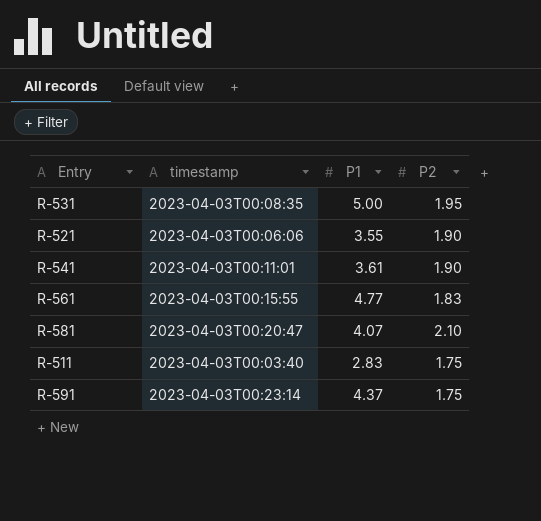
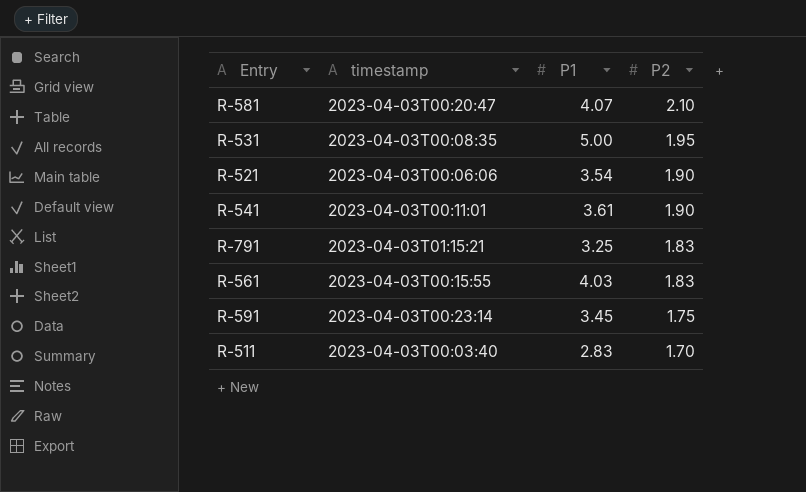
row order: none -> P2 descending
R-521 | P1: 3.55 -> 3.54
row R-791: none -> 2023-04-03T01:15:21 | 3.25 | 1.83
R-561 | P1: 4.77 -> 4.03
R-591 | P1: 4.37 -> 3.45
R-511 | P2: 1.75 -> 1.70

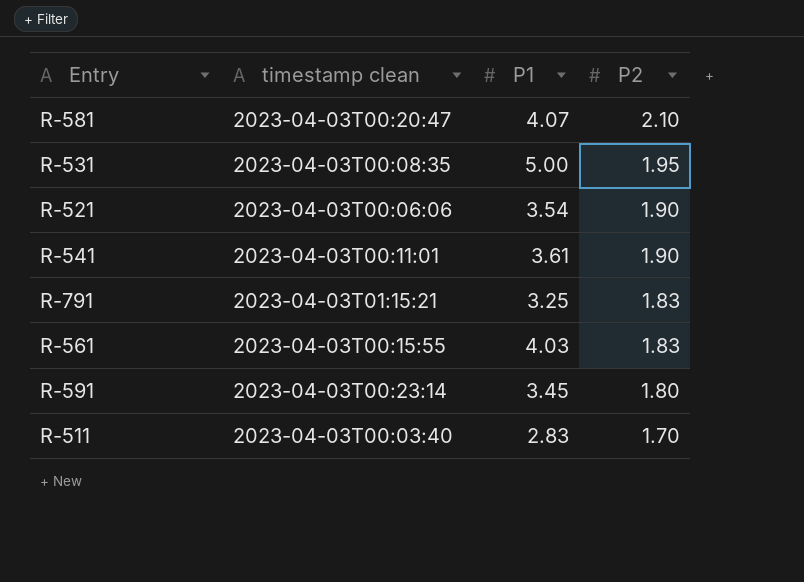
column name: timestamp -> timestamp clean
R-591 | P2: 1.75 -> 1.80

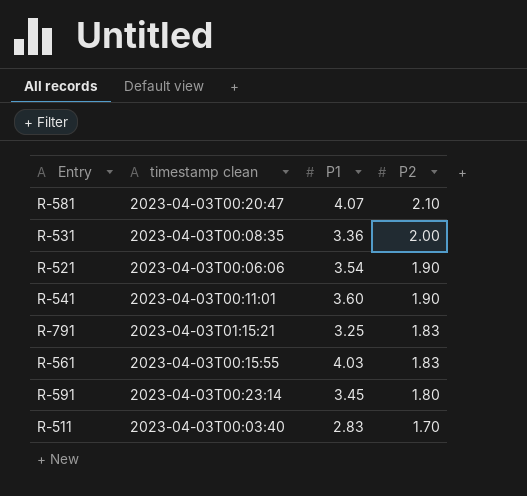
R-531 | P1: 5.00 -> 3.36
R-531 | P2: 1.95 -> 2.00
R-541 | P1: 3.61 -> 3.60

